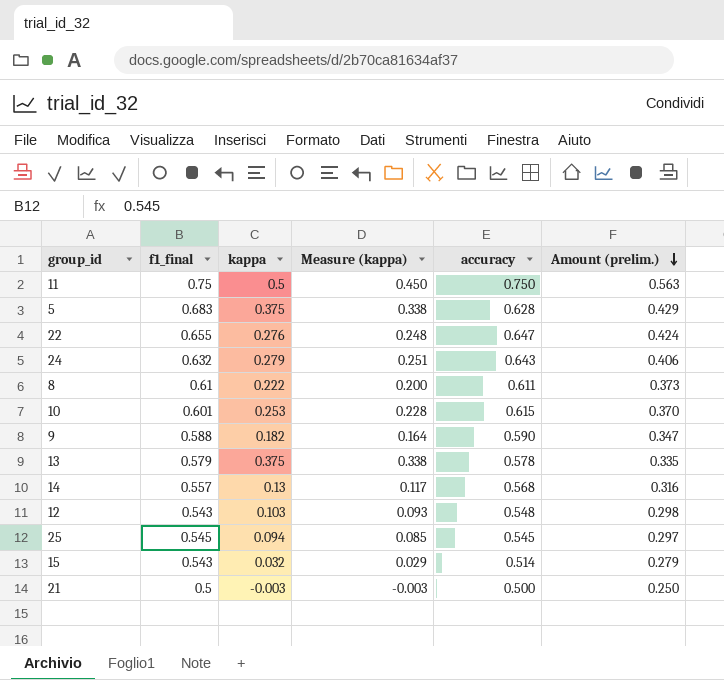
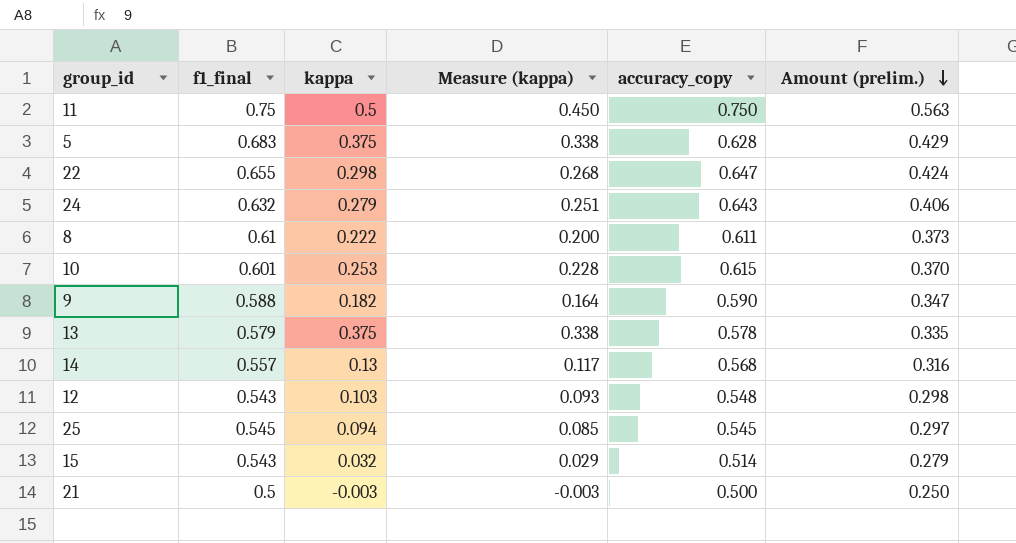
column name: accuracy -> accuracy_copy
22 | kappa: 0.276 -> 0.298
22 | Measure (kappa): 0.248 -> 0.268

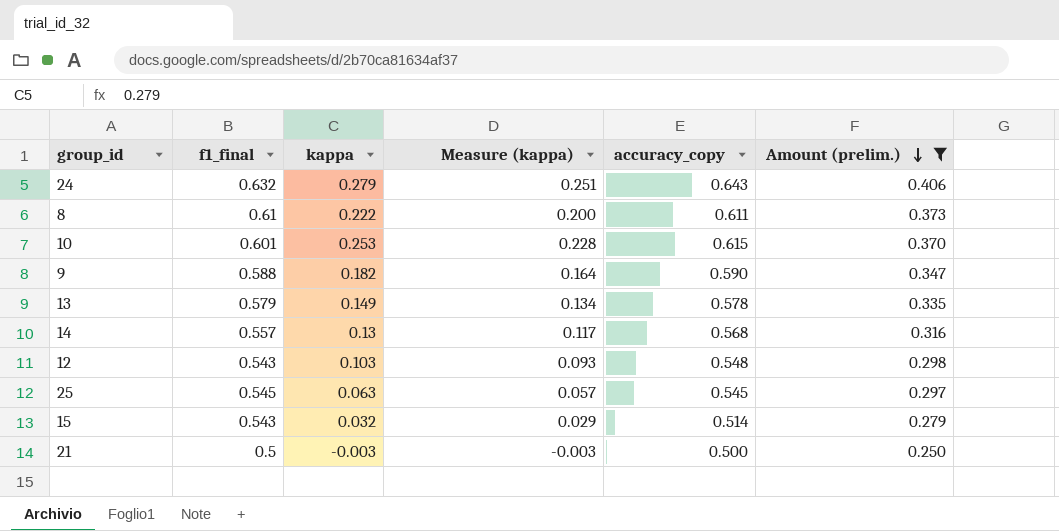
filter: none -> Amount (prelim.) <= 0.406
13 | kappa: 0.375 -> 0.149
13 | Measure (kappa): 0.338 -> 0.134
25 | kappa: 0.094 -> 0.063
25 | Measure (kappa): 0.085 -> 0.057

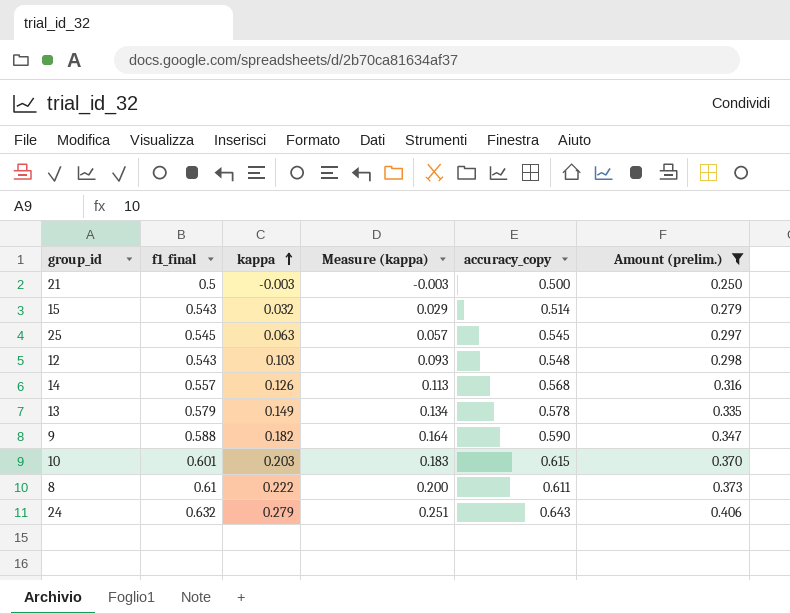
row order: Amount (prelim.) descending -> kappa ascending
14 | kappa: 0.13 -> 0.126
14 | Measure (kappa): 0.117 -> 0.113
10 | kappa: 0.253 -> 0.203
10 | Measure (kappa): 0.228 -> 0.183

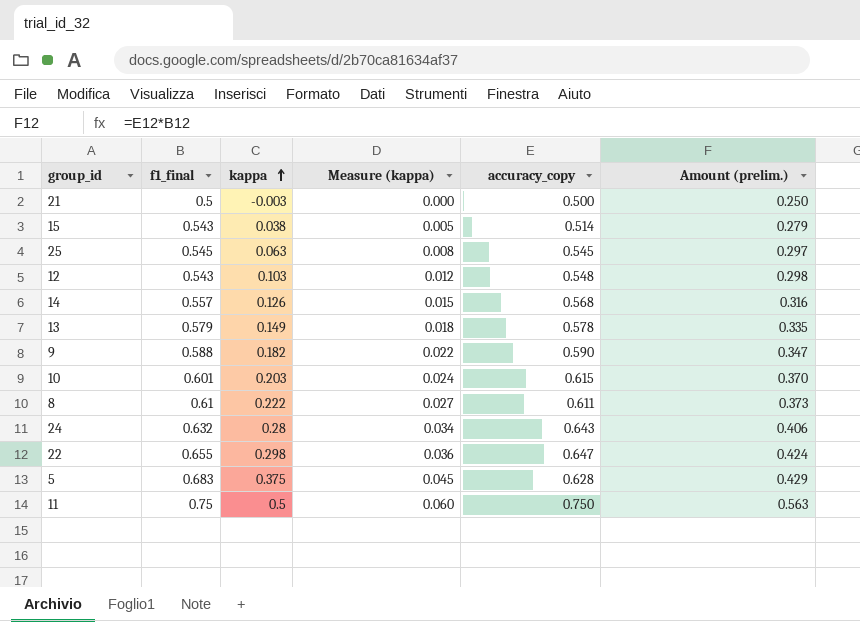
filter: Amount (prelim.) <= 0.406 -> none
column Measure (kappa) | formula: [kappa] * 0.9 -> [kappa] * 0.12
15 | kappa: 0.032 -> 0.038
24 | kappa: 0.279 -> 0.28

